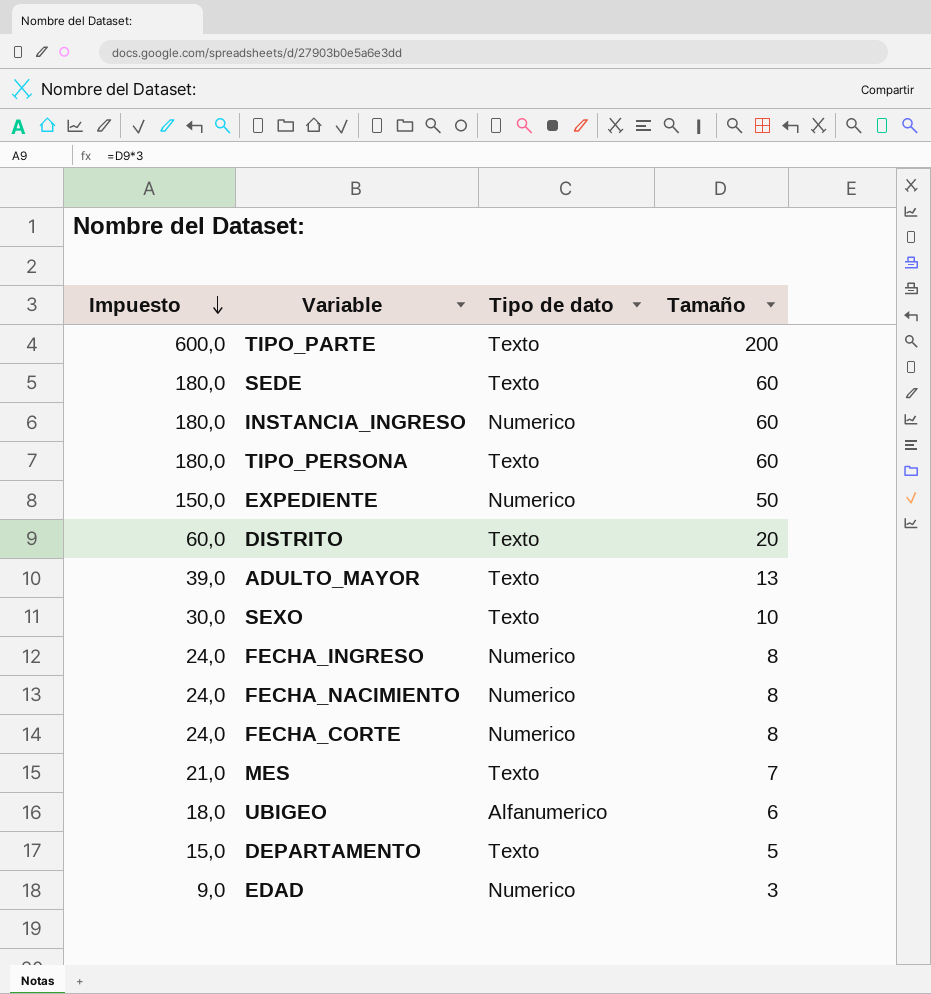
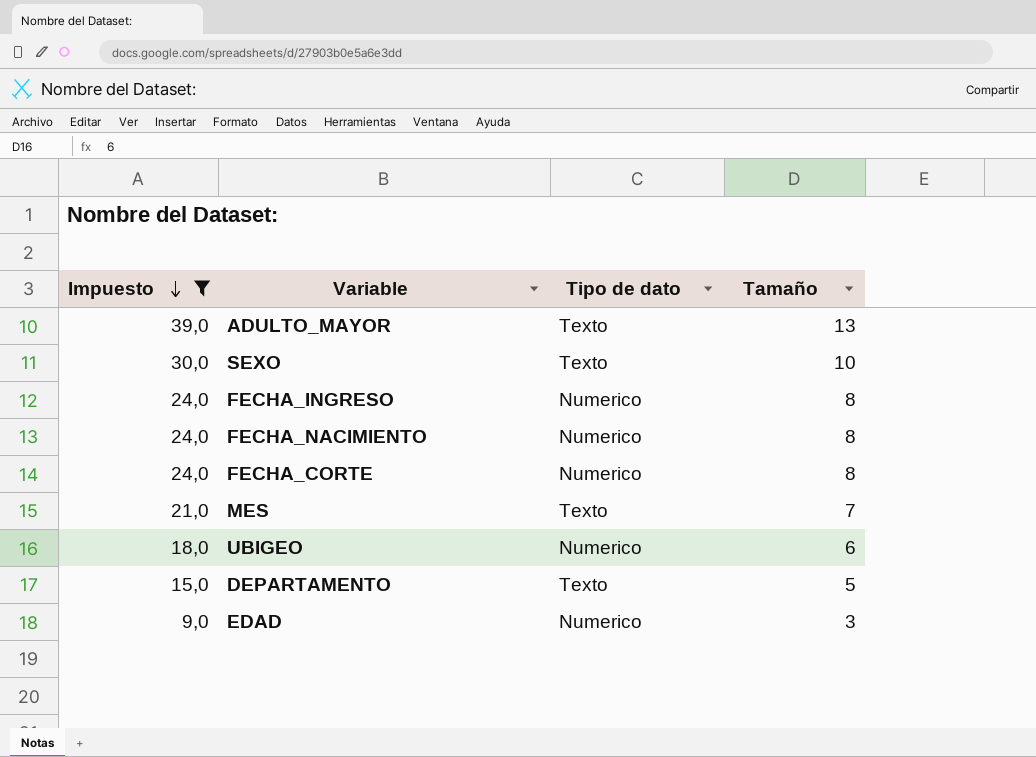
filter: none -> Impuesto <= 39,0
UBIGEO | Tipo de dato: Alfanumerico -> Numerico

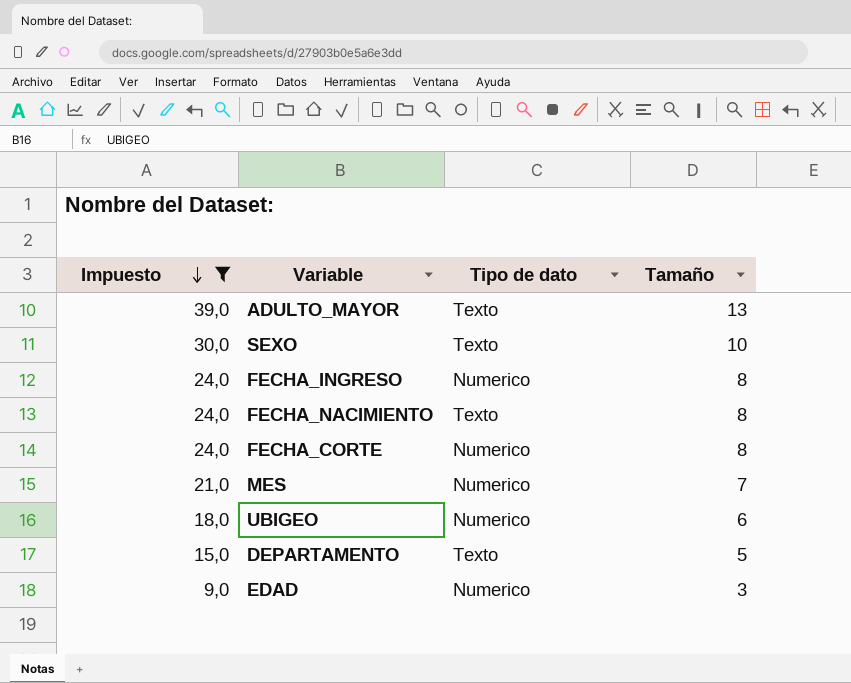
FECHA_NACIMIENTO | Tipo de dato: Numerico -> Texto
MES | Tipo de dato: Texto -> Numerico

